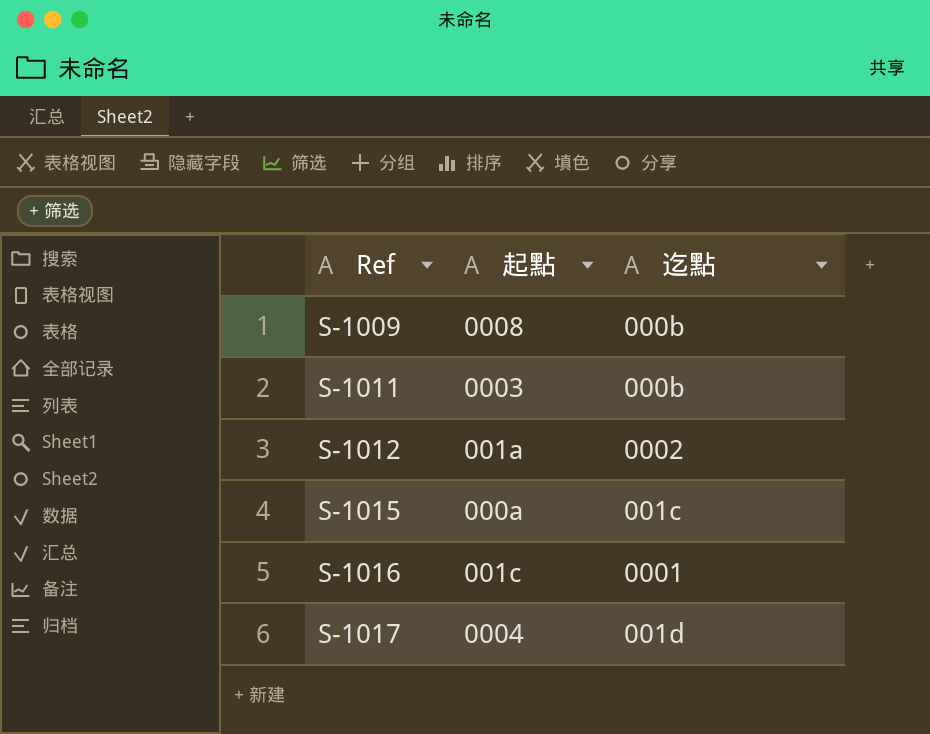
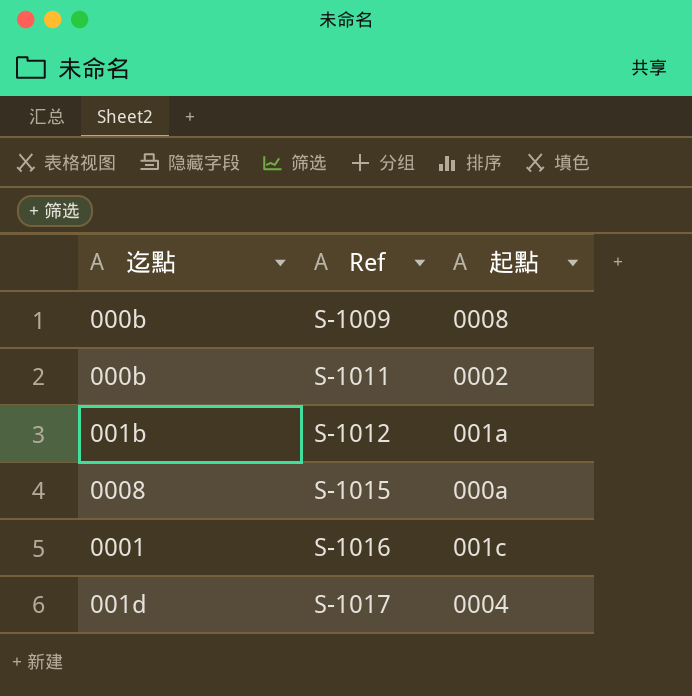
column 迄點 | position: 3 -> 1
S-1011 | 起點: 0003 -> 0002
S-1012 | 迄點: 0002 -> 001b
S-1015 | 迄點: 001c -> 0008

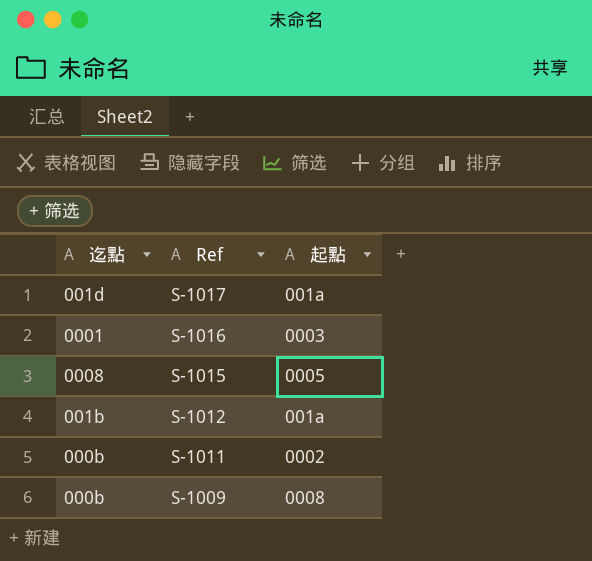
row order: Ref ascending -> Ref descending
S-1017 | 起點: 0004 -> 001a
S-1016 | 起點: 001c -> 0003
S-1015 | 起點: 000a -> 0005

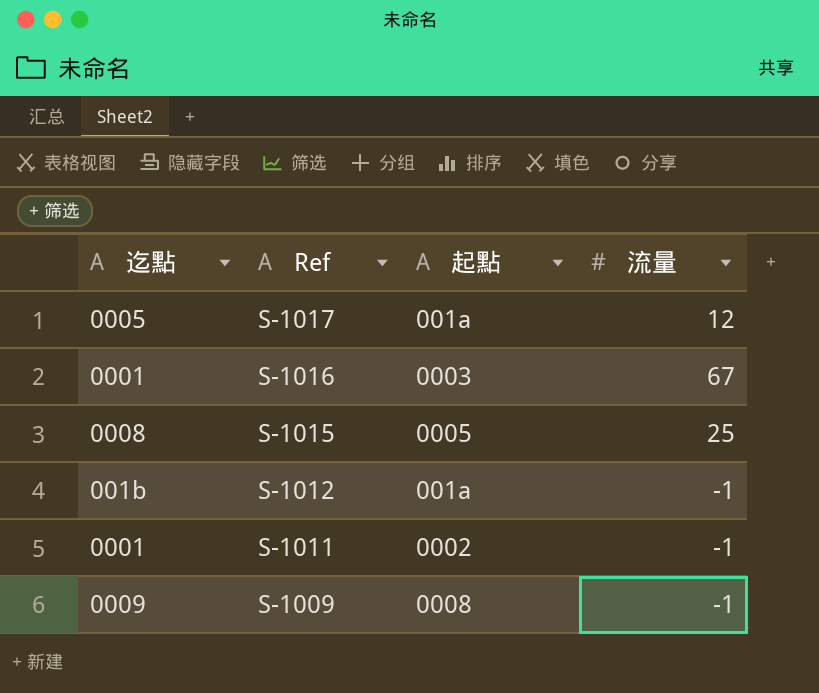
column 流量 | position: none -> 4
S-1017 | 迄點: 001d -> 0005
S-1011 | 迄點: 000b -> 0001
S-1009 | 迄點: 000b -> 0009

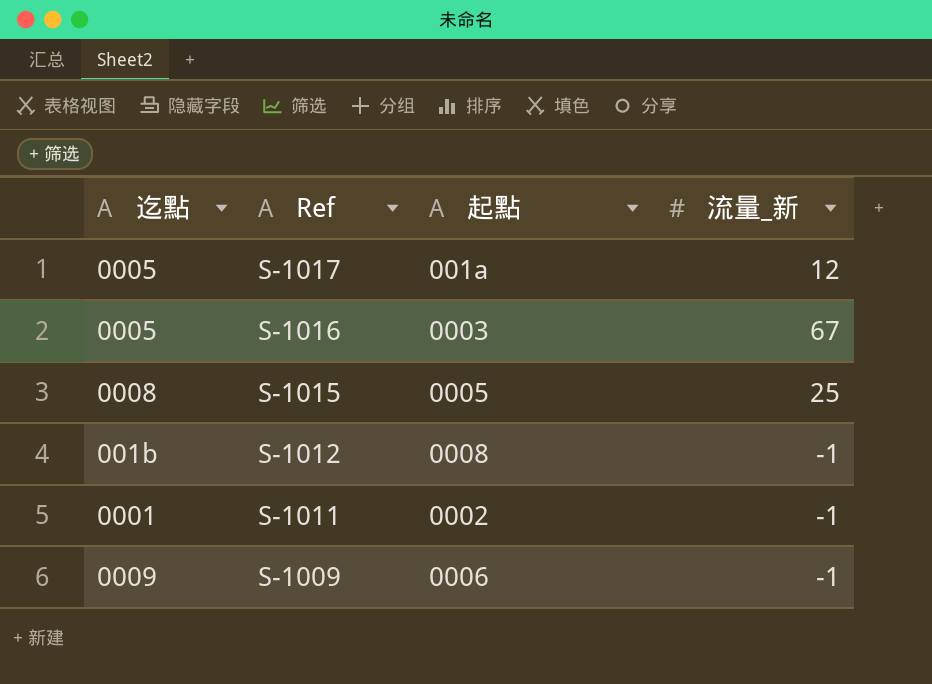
column name: 流量 -> 流量_新
S-1016 | 迄點: 0001 -> 0005
S-1012 | 起點: 001a -> 0008
S-1009 | 起點: 0008 -> 0006

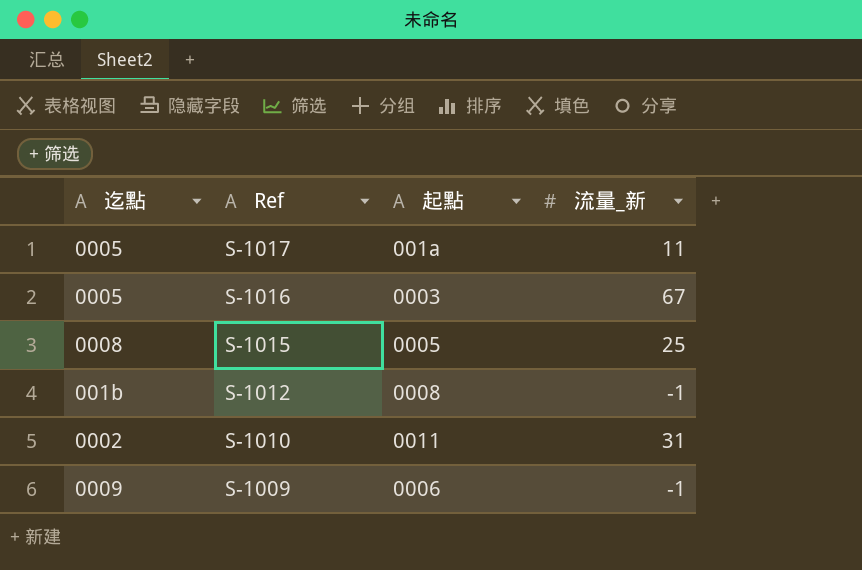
row S-1011: 0001 | 0002 | -1 -> none
S-1017 | 流量_新: 12 -> 11
row S-1010: none -> 0002 | 0011 | 31

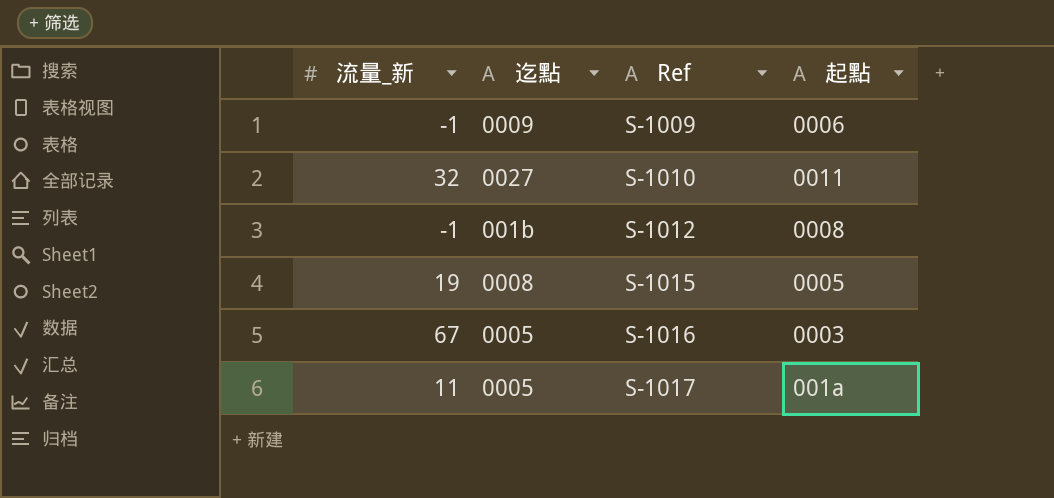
row order: Ref descending -> Ref ascending
column 流量_新 | position: 4 -> 1
S-1010 | 流量_新: 31 -> 32
S-1010 | 迄點: 0002 -> 0027
S-1015 | 流量_新: 25 -> 19

